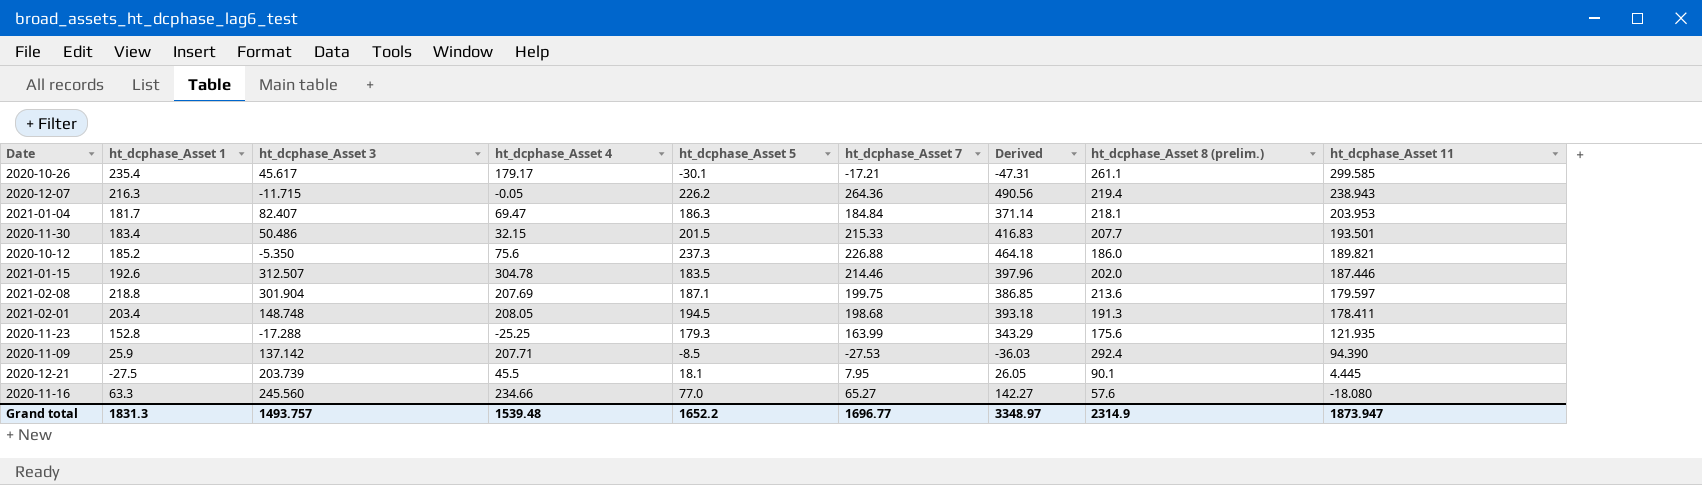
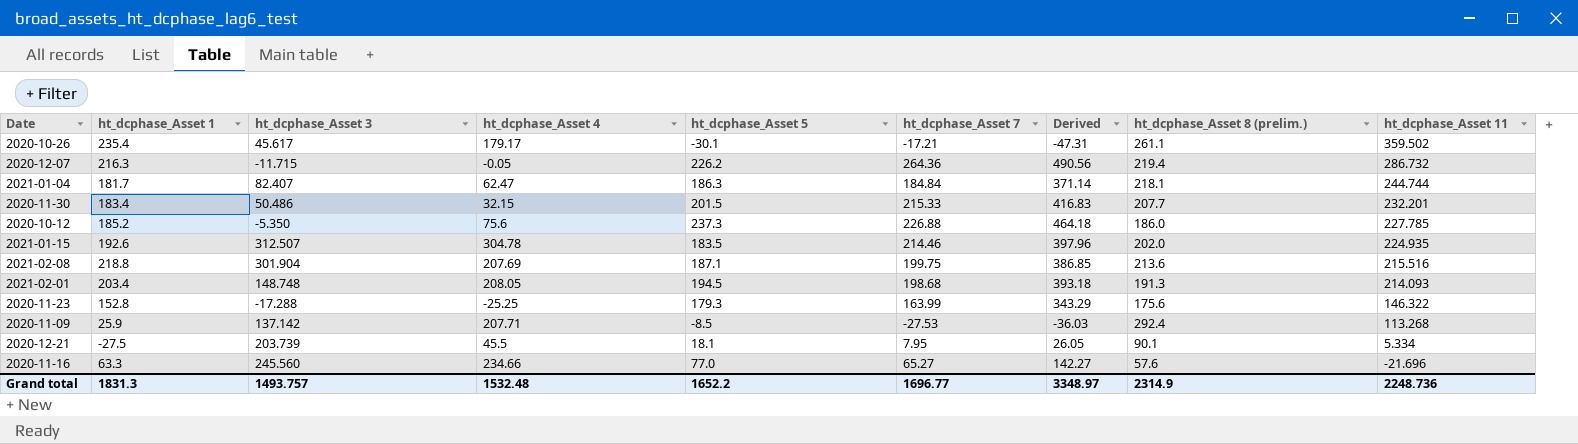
2020-10-26 | ht_dcphase_Asset 11: 299.585 -> 359.502
2020-12-07 | ht_dcphase_Asset 11: 238.943 -> 286.732
2021-01-04 | ht_dcphase_Asset 4: 69.47 -> 62.47
2021-01-04 | ht_dcphase_Asset 11: 203.953 -> 244.744
2020-11-30 | ht_dcphase_Asset 11: 193.501 -> 232.201
2020-10-12 | ht_dcphase_Asset 11: 189.821 -> 227.785
2021-01-15 | ht_dcphase_Asset 11: 187.446 -> 224.935
2021-02-08 | ht_dcphase_Asset 11: 179.597 -> 215.516
2021-02-01 | ht_dcphase_Asset 11: 178.411 -> 214.093
2020-11-23 | ht_dcphase_Asset 11: 121.935 -> 146.322
2020-11-09 | ht_dcphase_Asset 11: 94.390 -> 113.268
2020-12-21 | ht_dcphase_Asset 11: 4.445 -> 5.334
2020-11-16 | ht_dcphase_Asset 11: -18.080 -> -21.696
Grand total | ht_dcphase_Asset 4: 1539.48 -> 1532.48
Grand total | ht_dcphase_Asset 11: 1873.947 -> 2248.736

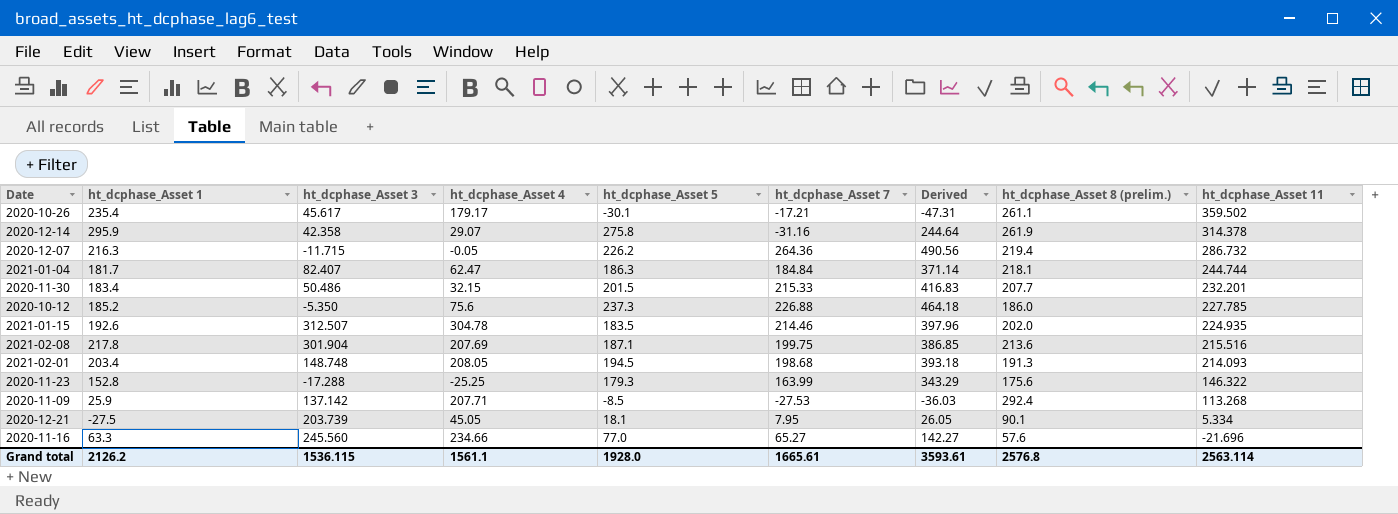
row 2020-12-14: none -> 295.9 | 42.358 | 29.07 | 275.8 | -31.16 | 244.64 | 261.9 | 314.378
2021-02-08 | ht_dcphase_Asset 1: 218.8 -> 217.8
2020-12-21 | ht_dcphase_Asset 4: 45.5 -> 45.05
Grand total | ht_dcphase_Asset 1: 1831.3 -> 2126.2
Grand total | ht_dcphase_Asset 3: 1493.757 -> 1536.115
Grand total | ht_dcphase_Asset 4: 1532.48 -> 1561.1
Grand total | ht_dcphase_Asset 5: 1652.2 -> 1928.0
Grand total | ht_dcphase_Asset 7: 1696.77 -> 1665.61
Grand total | Derived: 3348.97 -> 3593.61
Grand total | ht_dcphase_Asset 8 (prelim.): 2314.9 -> 2576.8
Grand total | ht_dcphase_Asset 11: 2248.736 -> 2563.114

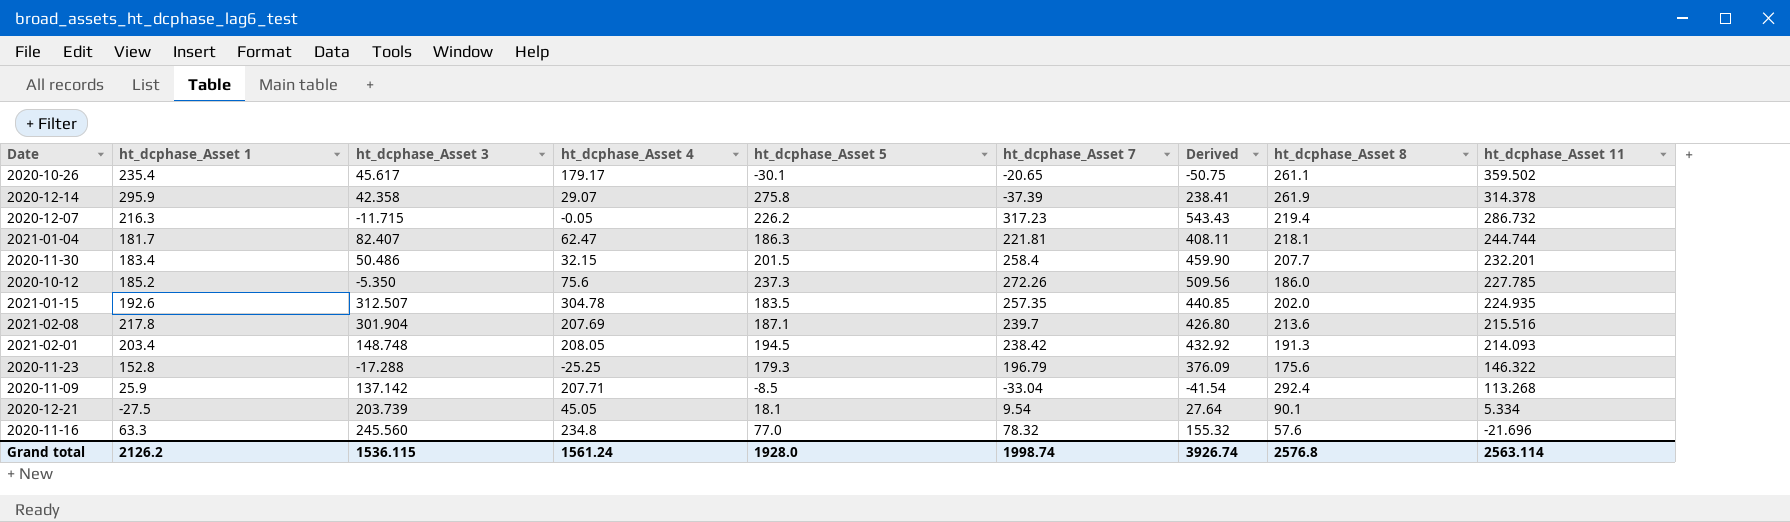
column name: ht_dcphase_Asset 8 (prelim.) -> ht_dcphase_Asset 8
2020-10-26 | ht_dcphase_Asset 7: -17.21 -> -20.65
2020-10-26 | Derived: -47.31 -> -50.75
2020-12-14 | ht_dcphase_Asset 7: -31.16 -> -37.39
2020-12-14 | Derived: 244.64 -> 238.41
2020-12-07 | ht_dcphase_Asset 7: 264.36 -> 317.23
2020-12-07 | Derived: 490.56 -> 543.43
2021-01-04 | ht_dcphase_Asset 7: 184.84 -> 221.81
2021-01-04 | Derived: 371.14 -> 408.11
2020-11-30 | ht_dcphase_Asset 7: 215.33 -> 258.4
2020-11-30 | Derived: 416.83 -> 459.90
2020-10-12 | ht_dcphase_Asset 7: 226.88 -> 272.26
2020-10-12 | Derived: 464.18 -> 509.56
2021-01-15 | ht_dcphase_Asset 7: 214.46 -> 257.35
2021-01-15 | Derived: 397.96 -> 440.85
2021-02-08 | ht_dcphase_Asset 7: 199.75 -> 239.7
2021-02-08 | Derived: 386.85 -> 426.80
2021-02-01 | ht_dcphase_Asset 7: 198.68 -> 238.42
2021-02-01 | Derived: 393.18 -> 432.92
2020-11-23 | ht_dcphase_Asset 7: 163.99 -> 196.79
2020-11-23 | Derived: 343.29 -> 376.09
2020-11-09 | ht_dcphase_Asset 7: -27.53 -> -33.04
2020-11-09 | Derived: -36.03 -> -41.54
2020-12-21 | ht_dcphase_Asset 7: 7.95 -> 9.54
2020-12-21 | Derived: 26.05 -> 27.64
2020-11-16 | ht_dcphase_Asset 4: 234.66 -> 234.8
2020-11-16 | ht_dcphase_Asset 7: 65.27 -> 78.32
2020-11-16 | Derived: 142.27 -> 155.32
Grand total | ht_dcphase_Asset 4: 1561.1 -> 1561.24
Grand total | ht_dcphase_Asset 7: 1665.61 -> 1998.74
Grand total | Derived: 3593.61 -> 3926.74

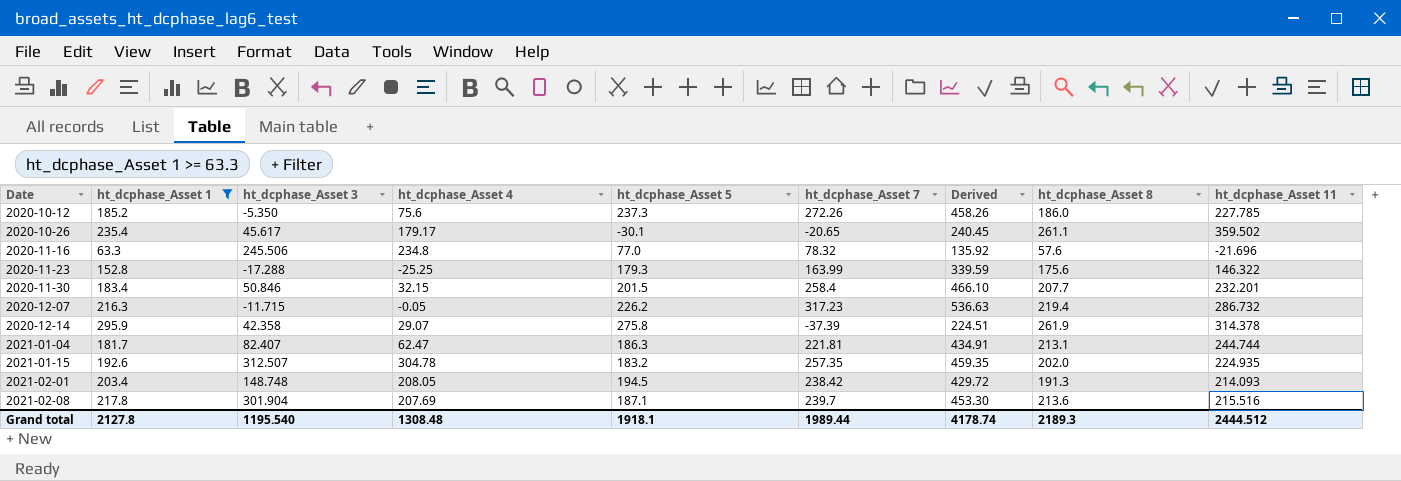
filter: none -> ht_dcphase_Asset 1 >= 63.3
row order: ht_dcphase_Asset 11 descending -> Date ascending
column Derived | formula: [ht_dcphase_Asset 5] + [ht_dcphase_Asset 7] -> [ht_dcphase_Asset 7] + [ht_dcphase_Asset 8]
2020-11-16 | ht_dcphase_Asset 3: 245.560 -> 245.506
2020-11-23 | ht_dcphase_Asset 7: 196.79 -> 163.99
2020-11-30 | ht_dcphase_Asset 3: 50.486 -> 50.846
2021-01-04 | ht_dcphase_Asset 8: 218.1 -> 213.1
2021-01-15 | ht_dcphase_Asset 5: 183.5 -> 183.2
Grand total | ht_dcphase_Asset 1: 2126.2 -> 2127.8
Grand total | ht_dcphase_Asset 3: 1536.115 -> 1195.540
Grand total | ht_dcphase_Asset 4: 1561.24 -> 1308.48
Grand total | ht_dcphase_Asset 5: 1928.0 -> 1918.1
Grand total | ht_dcphase_Asset 7: 1998.74 -> 1989.44
Grand total | Derived: 3926.74 -> 4178.74
Grand total | ht_dcphase_Asset 8: 2576.8 -> 2189.3
Grand total | ht_dcphase_Asset 11: 2563.114 -> 2444.512

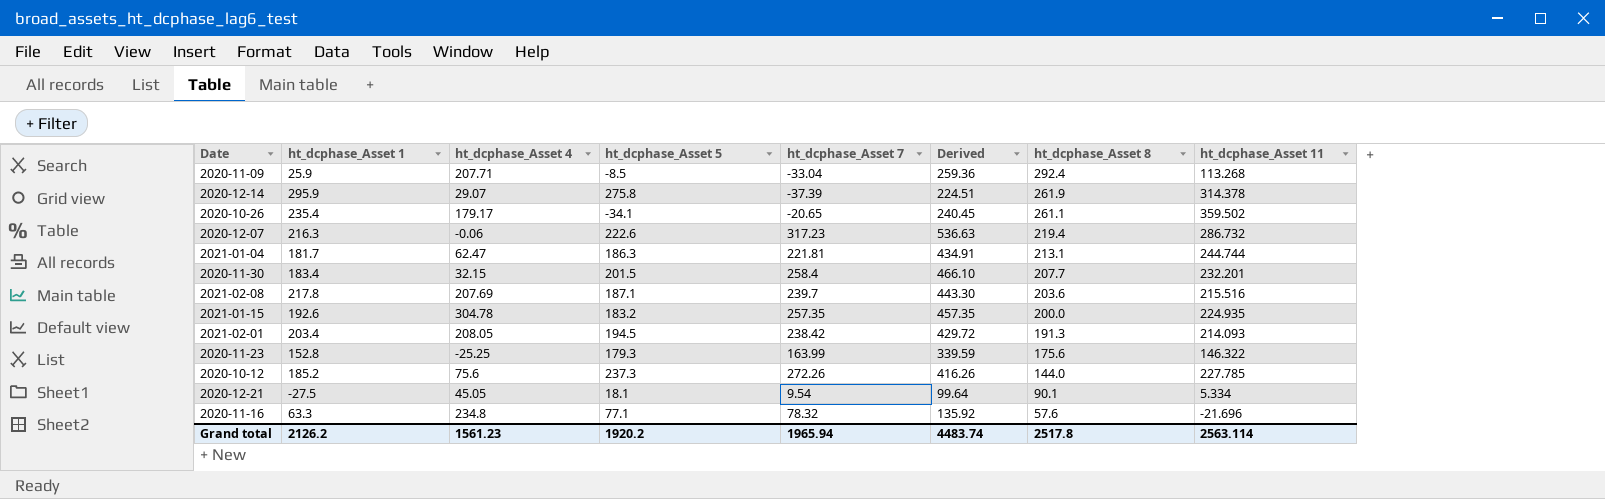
filter: ht_dcphase_Asset 1 >= 63.3 -> none
row order: Date ascending -> ht_dcphase_Asset 8 descending
column ht_dcphase_Asset 3 | position: 3 -> none
2020-10-26 | ht_dcphase_Asset 5: -30.1 -> -34.1
2020-12-07 | ht_dcphase_Asset 4: -0.05 -> -0.06
2020-12-07 | ht_dcphase_Asset 5: 226.2 -> 222.6
2021-02-08 | Derived: 453.30 -> 443.30
2021-02-08 | ht_dcphase_Asset 8: 213.6 -> 203.6
2021-01-15 | Derived: 459.35 -> 457.35
2021-01-15 | ht_dcphase_Asset 8: 202.0 -> 200.0
2020-10-12 | Derived: 458.26 -> 416.26
2020-10-12 | ht_dcphase_Asset 8: 186.0 -> 144.0
2020-11-16 | ht_dcphase_Asset 5: 77.0 -> 77.1
Grand total | ht_dcphase_Asset 1: 2127.8 -> 2126.2
Grand total | ht_dcphase_Asset 4: 1308.48 -> 1561.23
Grand total | ht_dcphase_Asset 5: 1918.1 -> 1920.2
Grand total | ht_dcphase_Asset 7: 1989.44 -> 1965.94
Grand total | Derived: 4178.74 -> 4483.74
Grand total | ht_dcphase_Asset 8: 2189.3 -> 2517.8
Grand total | ht_dcphase_Asset 11: 2444.512 -> 2563.114

